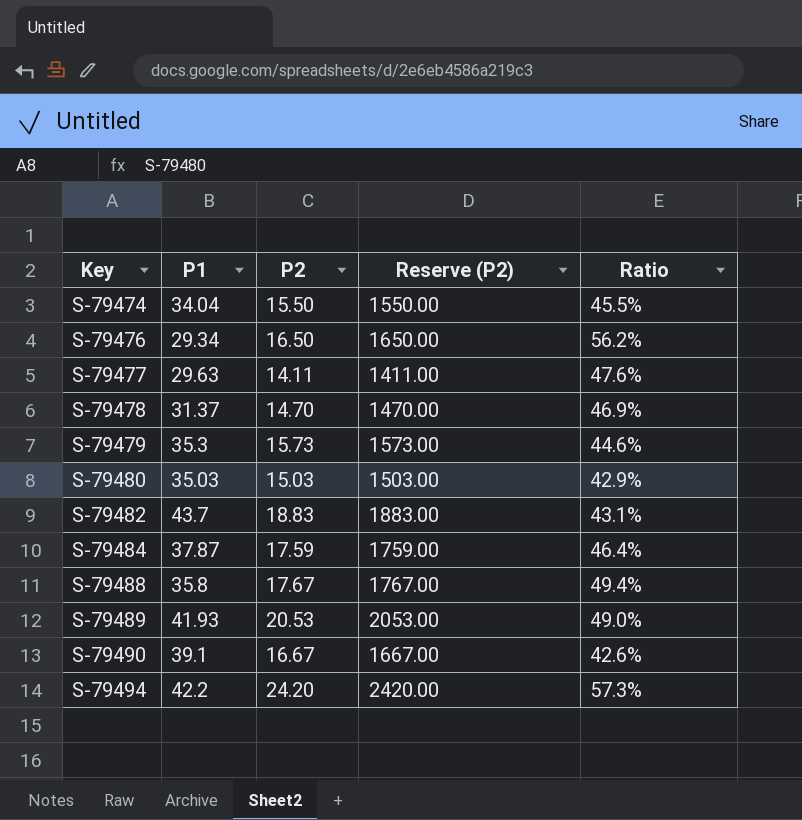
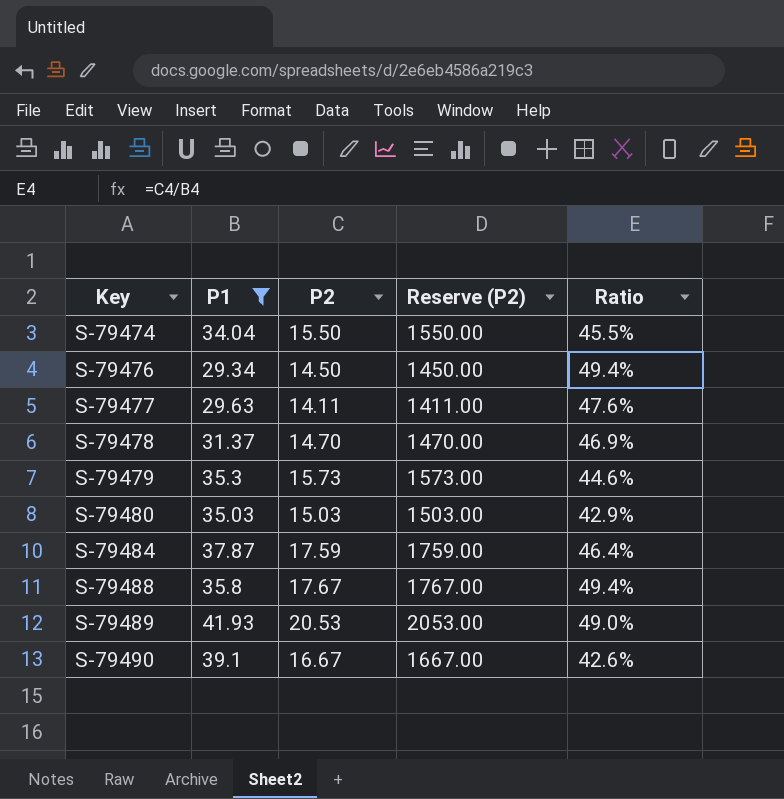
filter: none -> P1 <= 41.93
S-79476 | P2: 16.50 -> 14.50
S-79476 | Reserve (P2): 1650.00 -> 1450.00
S-79476 | Ratio: 56.2% -> 49.4%

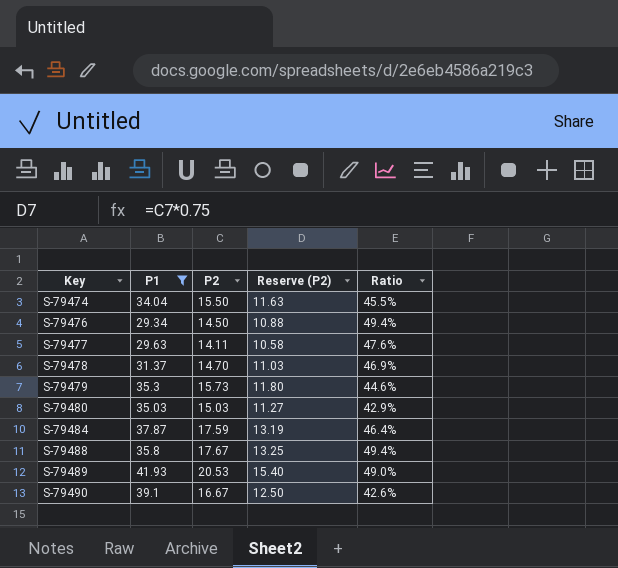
column Reserve (P2) | formula: [P2] * 100 -> [P2] * 0.75

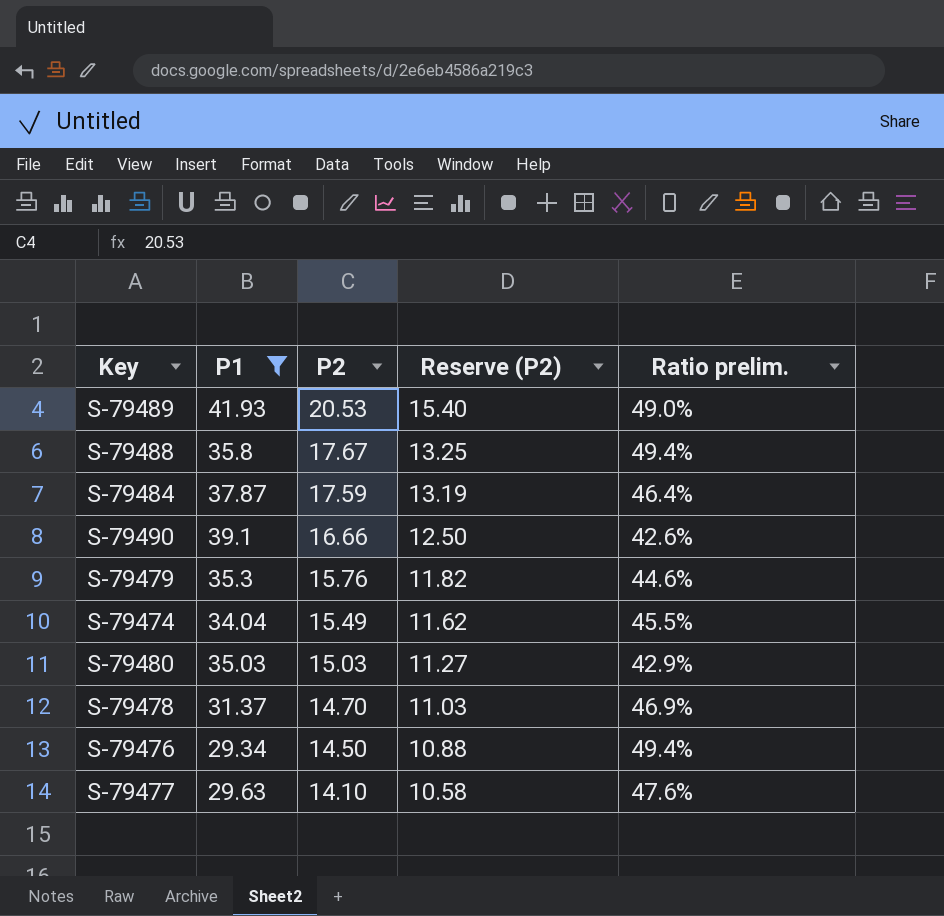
row order: Key ascending -> P2 descending
column name: Ratio -> Ratio prelim.
S-79490 | P2: 16.67 -> 16.66
S-79479 | P2: 15.73 -> 15.76
S-79479 | Reserve (P2): 11.80 -> 11.82
S-79474 | P2: 15.50 -> 15.49
S-79474 | Reserve (P2): 11.63 -> 11.62
S-79477 | P2: 14.11 -> 14.10

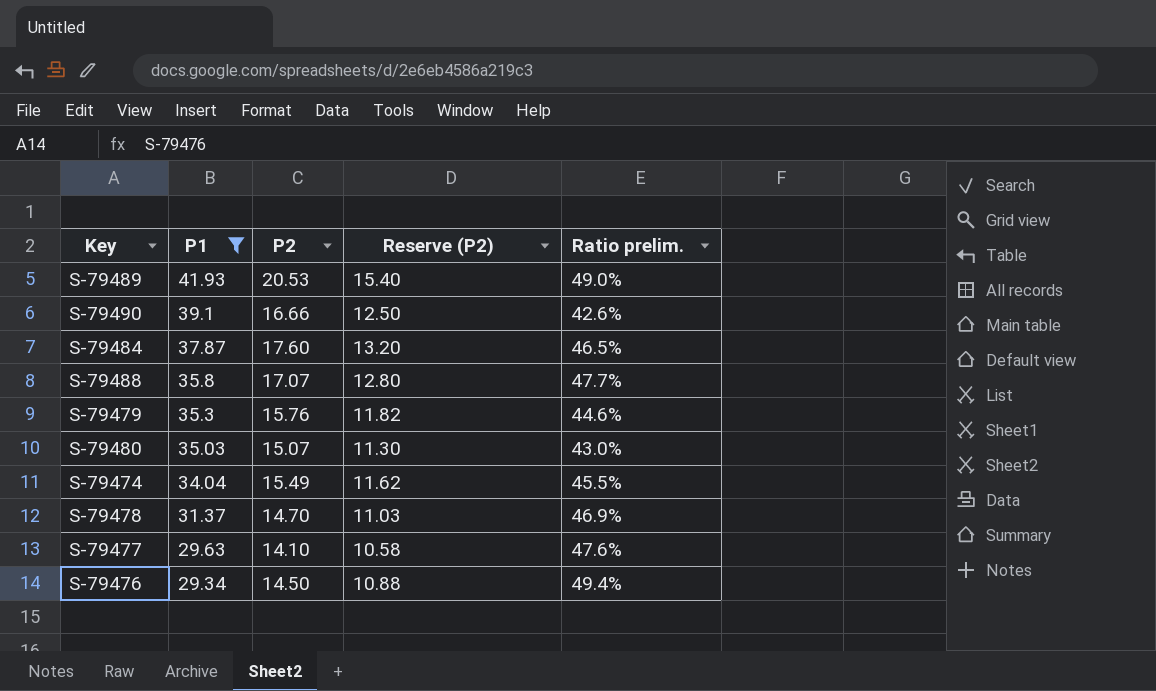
row order: P2 descending -> P1 descending
S-79484 | P2: 17.59 -> 17.60
S-79484 | Reserve (P2): 13.19 -> 13.20
S-79484 | Ratio prelim.: 46.4% -> 46.5%
S-79488 | P2: 17.67 -> 17.07
S-79488 | Reserve (P2): 13.25 -> 12.80
S-79488 | Ratio prelim.: 49.4% -> 47.7%
S-79480 | P2: 15.03 -> 15.07
S-79480 | Reserve (P2): 11.27 -> 11.30
S-79480 | Ratio prelim.: 42.9% -> 43.0%

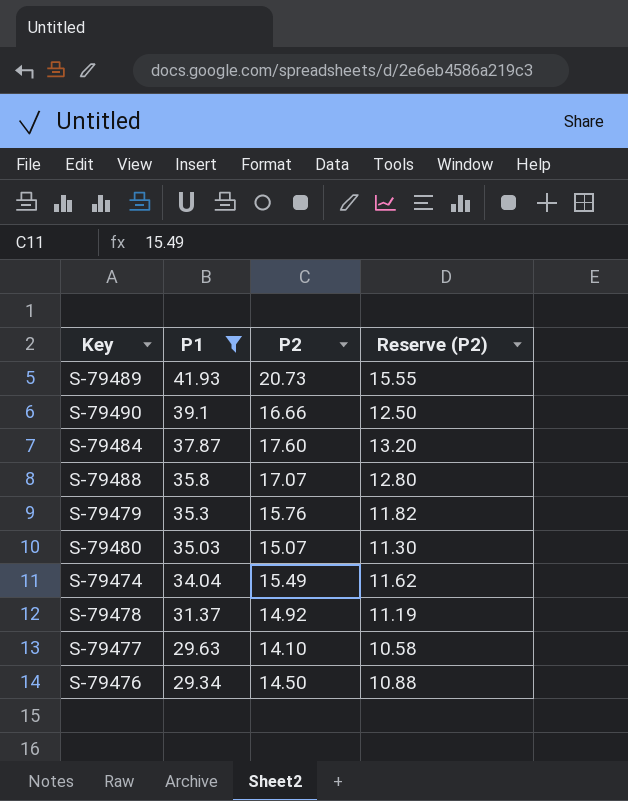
column Ratio prelim. | formula: [P2] / [P1] -> none
S-79489 | P2: 20.53 -> 20.73
S-79489 | Reserve (P2): 15.40 -> 15.55
S-79478 | P2: 14.70 -> 14.92
S-79478 | Reserve (P2): 11.03 -> 11.19

